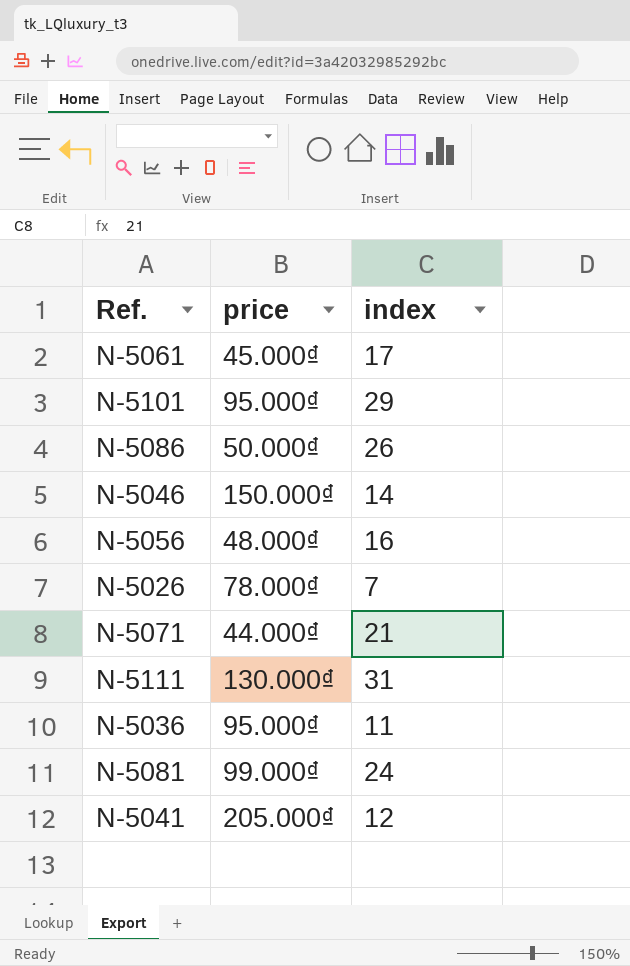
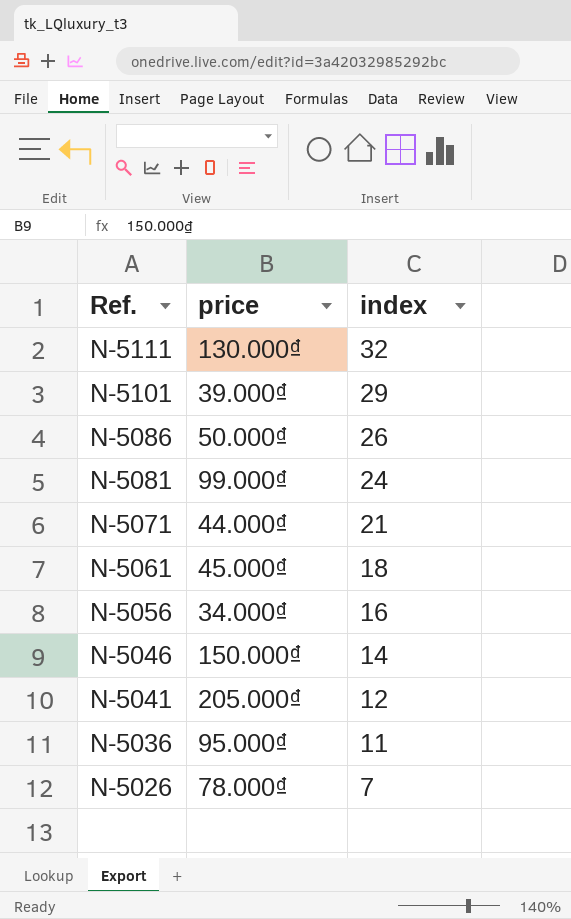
row order: none -> Ref. descending
N-5111 | index: 31 -> 32
N-5101 | price: 95.000₫ -> 39.000₫
N-5061 | index: 17 -> 18
N-5056 | price: 48.000₫ -> 34.000₫

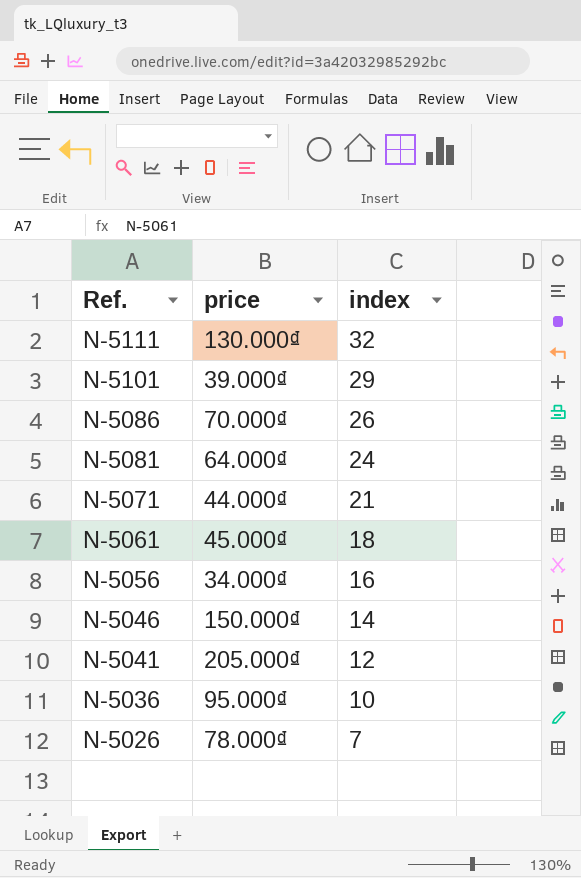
N-5086 | price: 50.000₫ -> 70.000₫
N-5081 | price: 99.000₫ -> 64.000₫
N-5036 | index: 11 -> 10

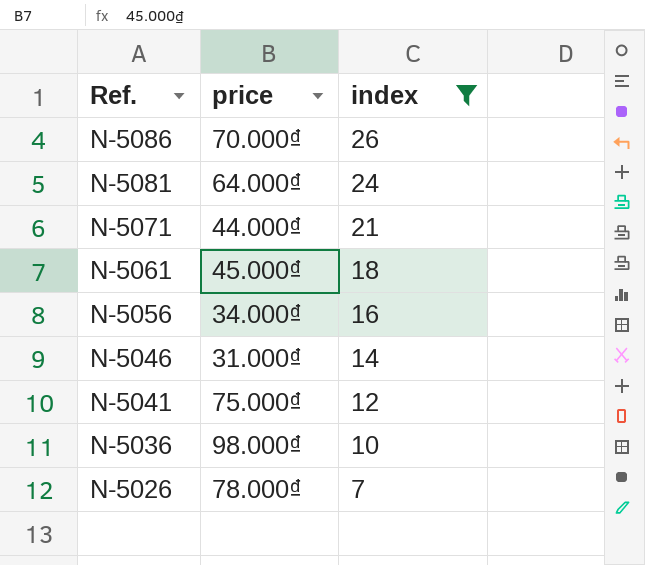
filter: none -> index <= 26
N-5046 | price: 150.000₫ -> 31.000₫
N-5041 | price: 205.000₫ -> 75.000₫
N-5036 | price: 95.000₫ -> 98.000₫

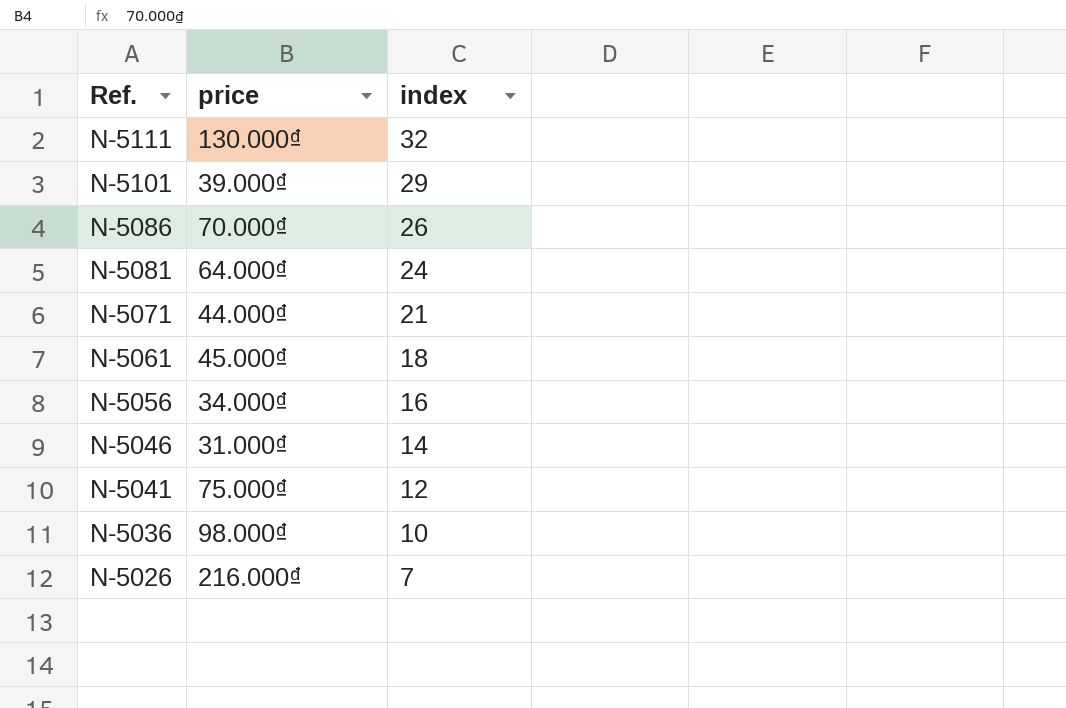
filter: index <= 26 -> none
N-5026 | price: 78.000₫ -> 216.000₫

